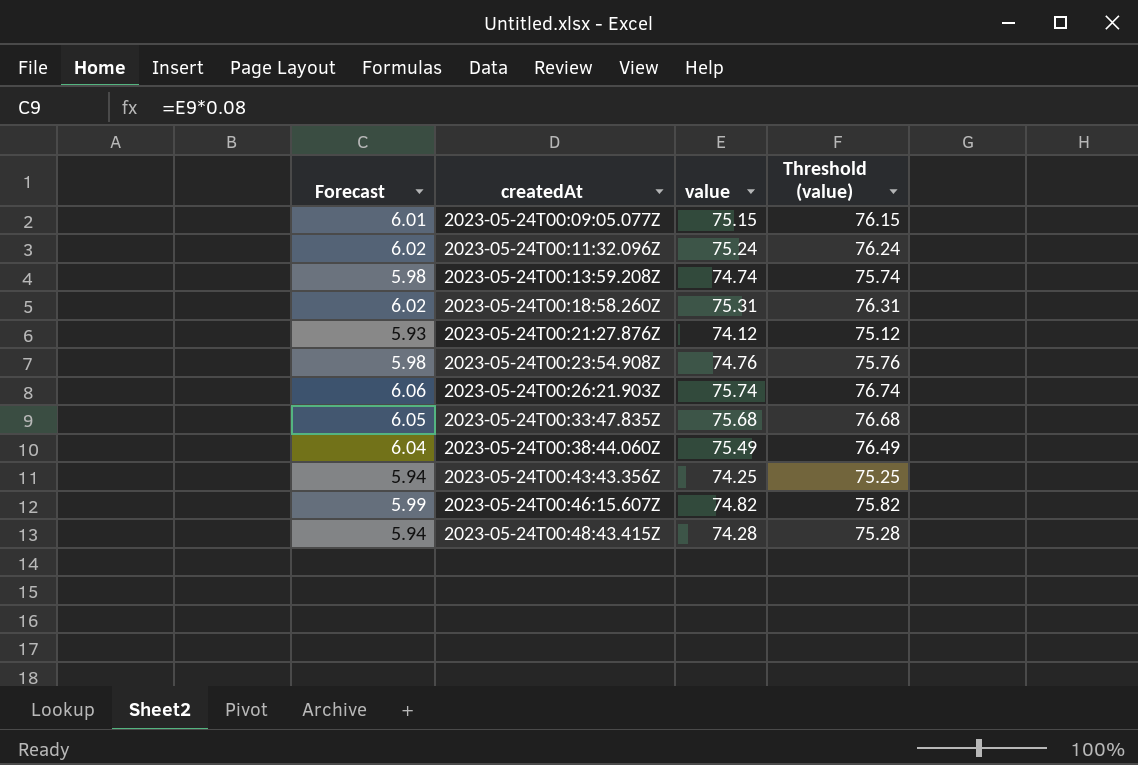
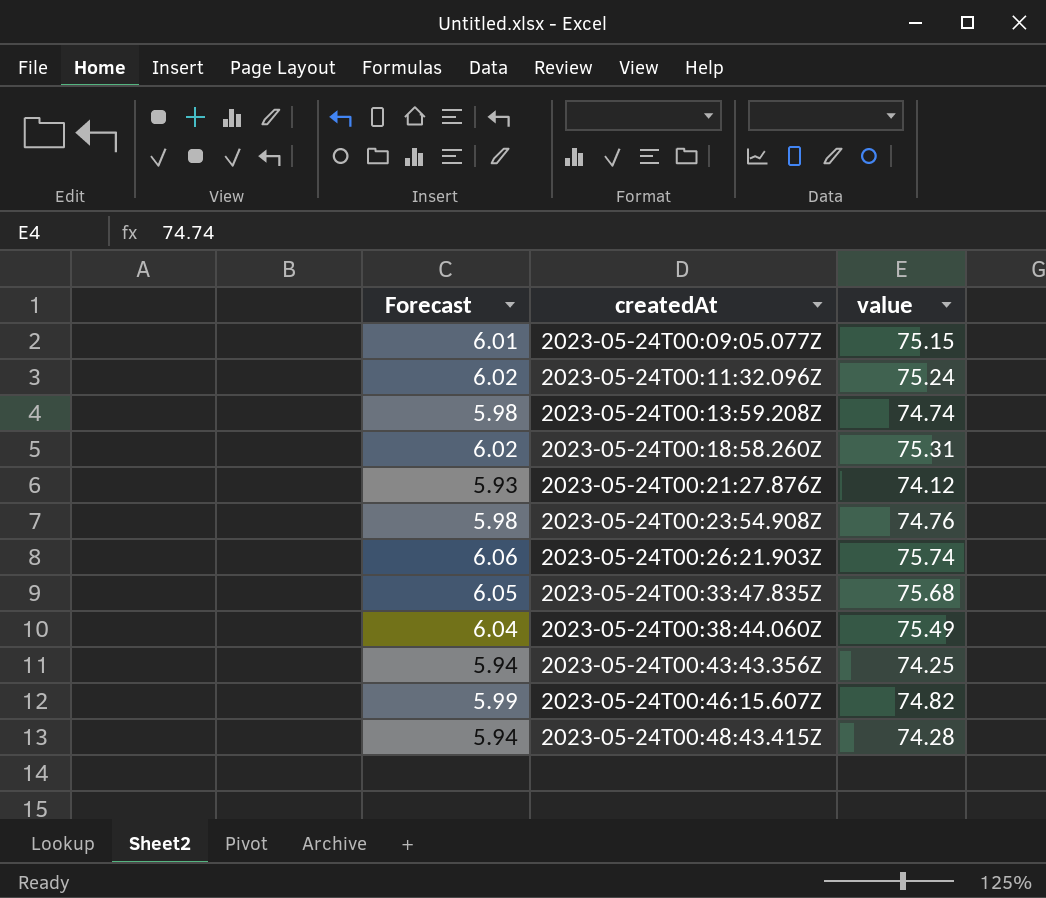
column Threshold (value) | formula: [value] + 1 -> none

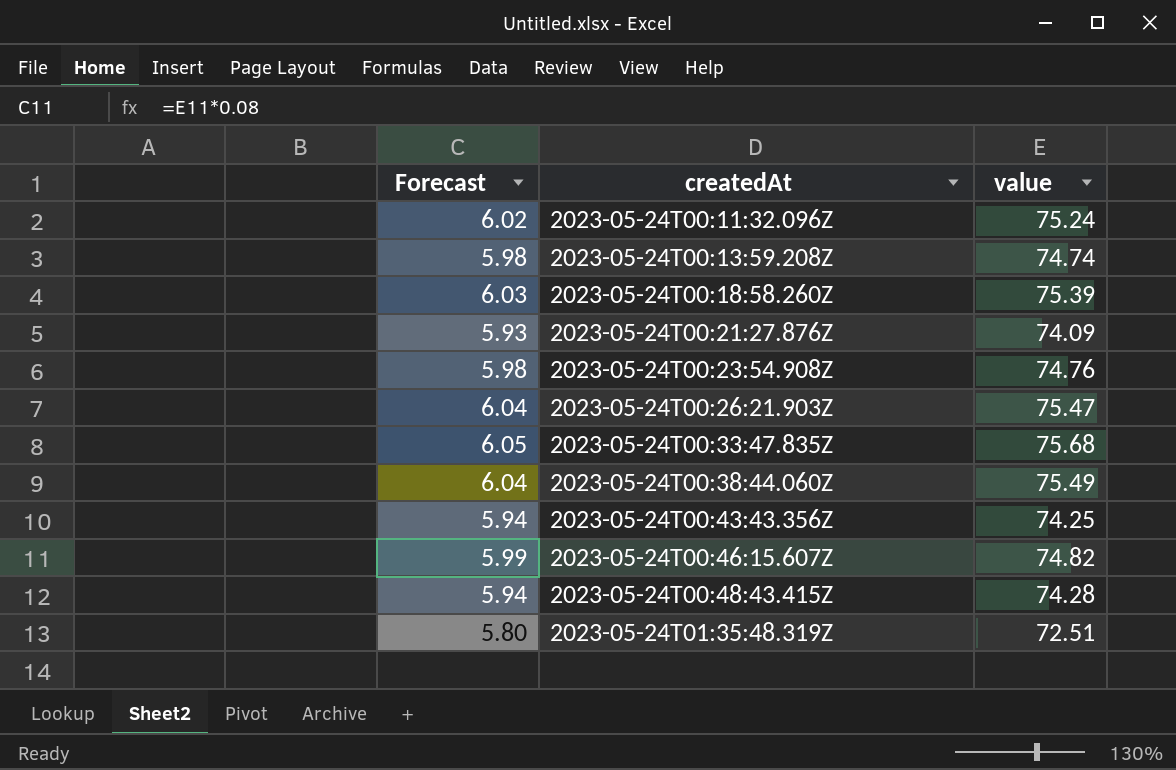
row 2023-05-24T00:09:05.077Z: 6.01 | 75.15 -> none
2023-05-24T00:18:58.260Z | Forecast: 6.02 -> 6.03
2023-05-24T00:18:58.260Z | value: 75.31 -> 75.39
2023-05-24T00:21:27.876Z | value: 74.12 -> 74.09
2023-05-24T00:26:21.903Z | Forecast: 6.06 -> 6.04
2023-05-24T00:26:21.903Z | value: 75.74 -> 75.47
row 2023-05-24T01:35:48.319Z: none -> 5.80 | 72.51

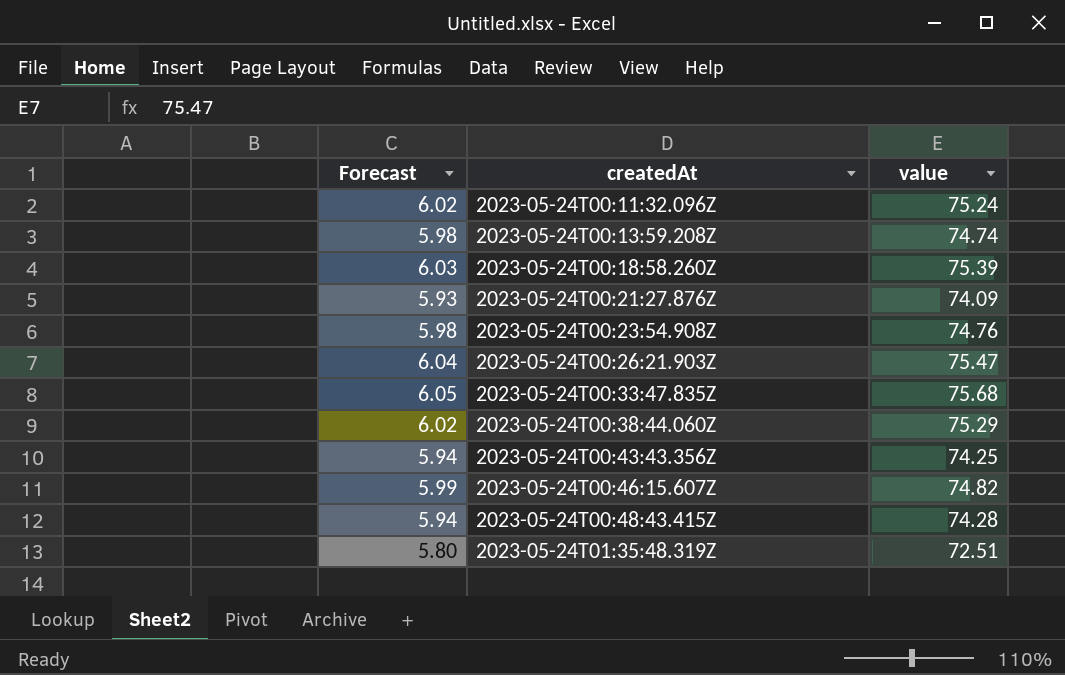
2023-05-24T00:38:44.060Z | Forecast: 6.04 -> 6.02
2023-05-24T00:38:44.060Z | value: 75.49 -> 75.29

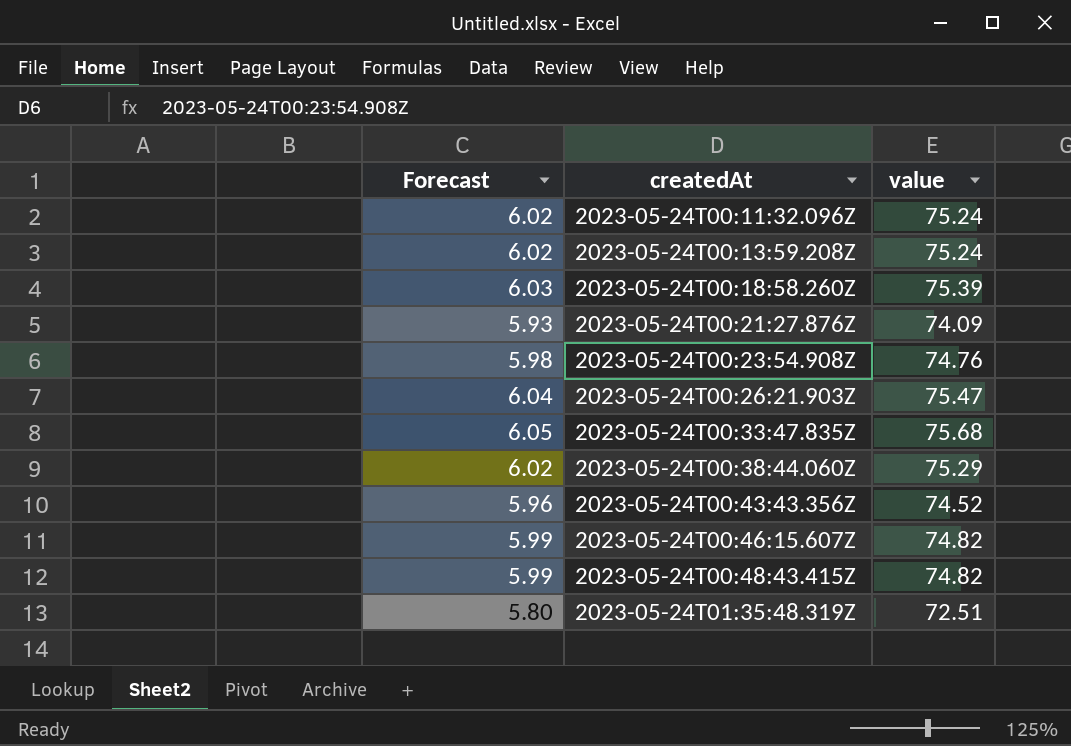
2023-05-24T00:13:59.208Z | Forecast: 5.98 -> 6.02
2023-05-24T00:13:59.208Z | value: 74.74 -> 75.24
2023-05-24T00:43:43.356Z | Forecast: 5.94 -> 5.96
2023-05-24T00:43:43.356Z | value: 74.25 -> 74.52
2023-05-24T00:48:43.415Z | Forecast: 5.94 -> 5.99
2023-05-24T00:48:43.415Z | value: 74.28 -> 74.82

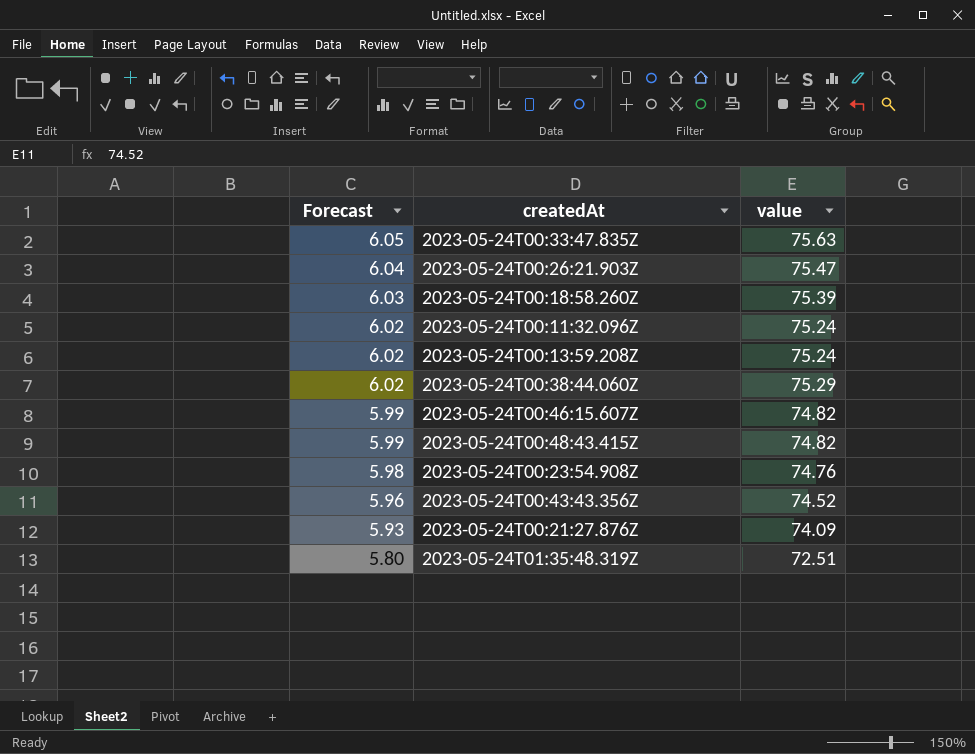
row order: createdAt ascending -> Forecast descending
2023-05-24T00:33:47.835Z | value: 75.68 -> 75.63

